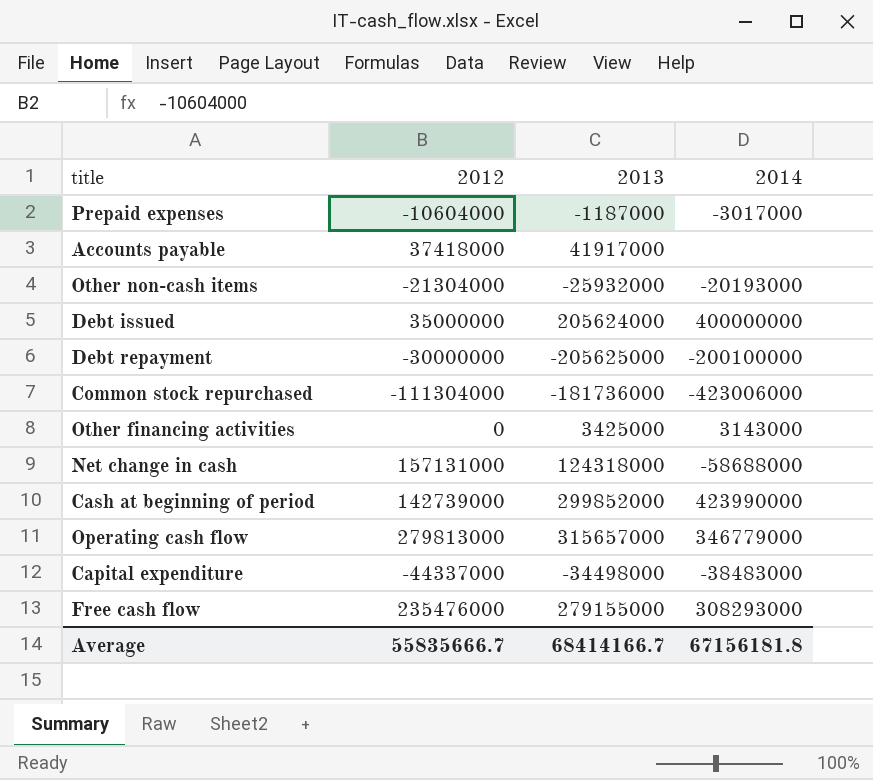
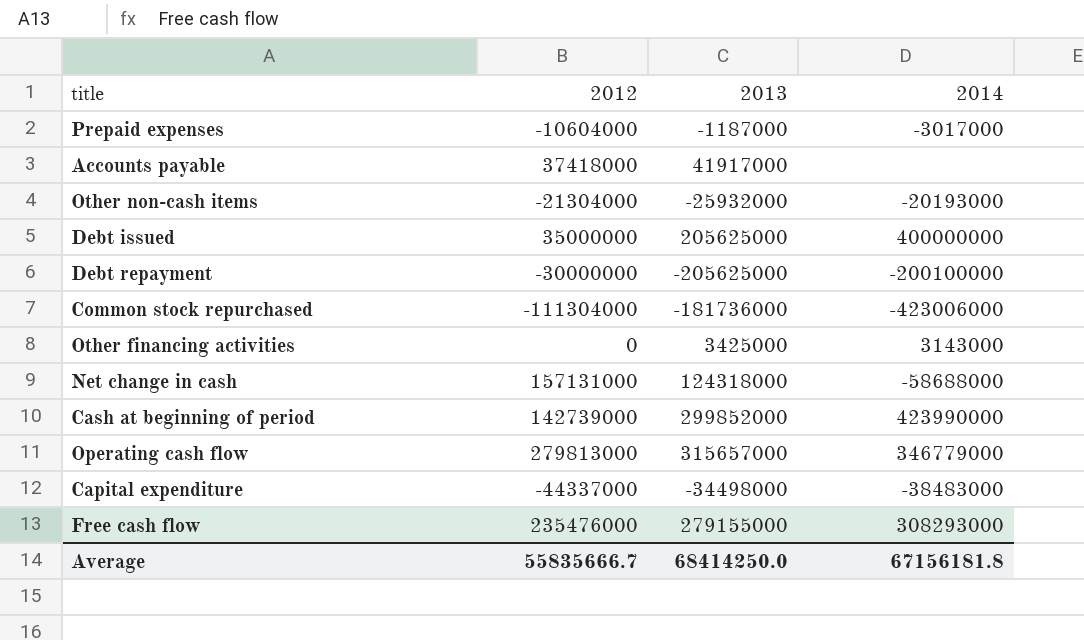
Debt issued | 2013: 205624000 -> 205625000
Average | 2013: 68414166.7 -> 68414250.0

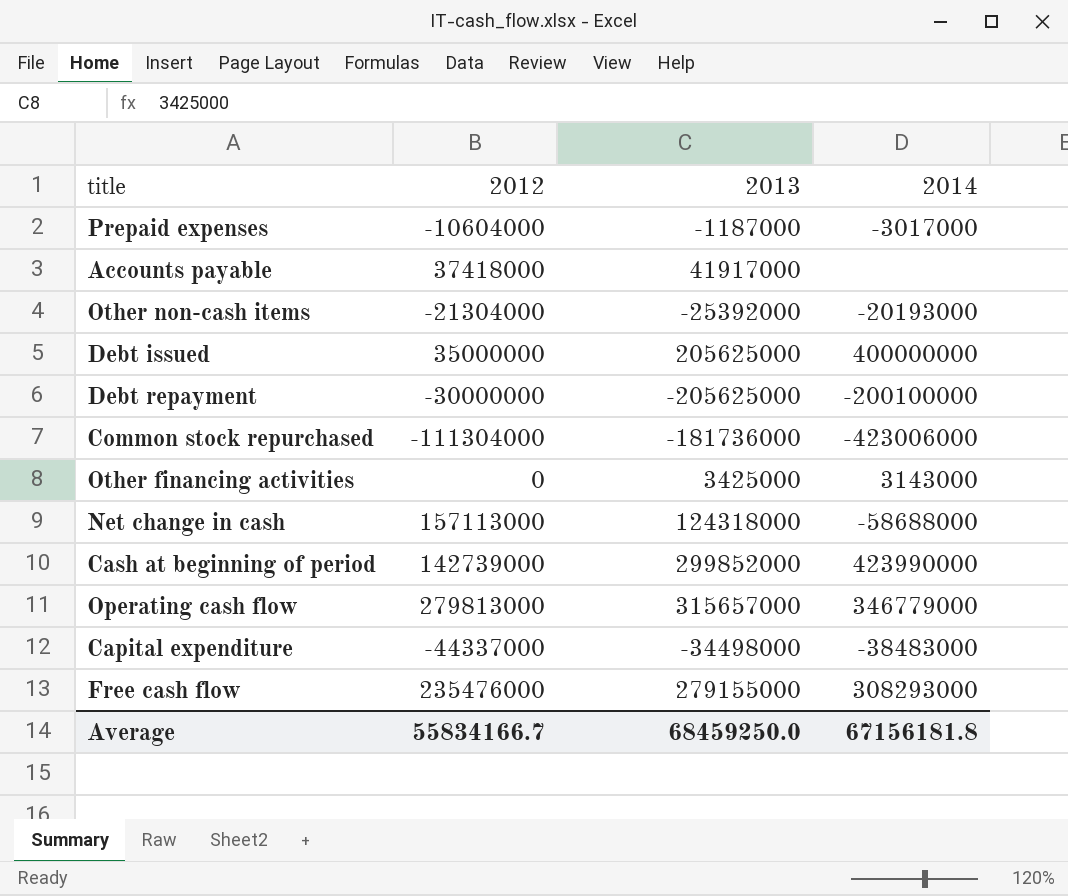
Other non-cash items | 2013: -25932000 -> -25392000
Net change in cash | 2012: 157131000 -> 157113000
Average | 2012: 55835666.7 -> 55834166.7
Average | 2013: 68414250.0 -> 68459250.0

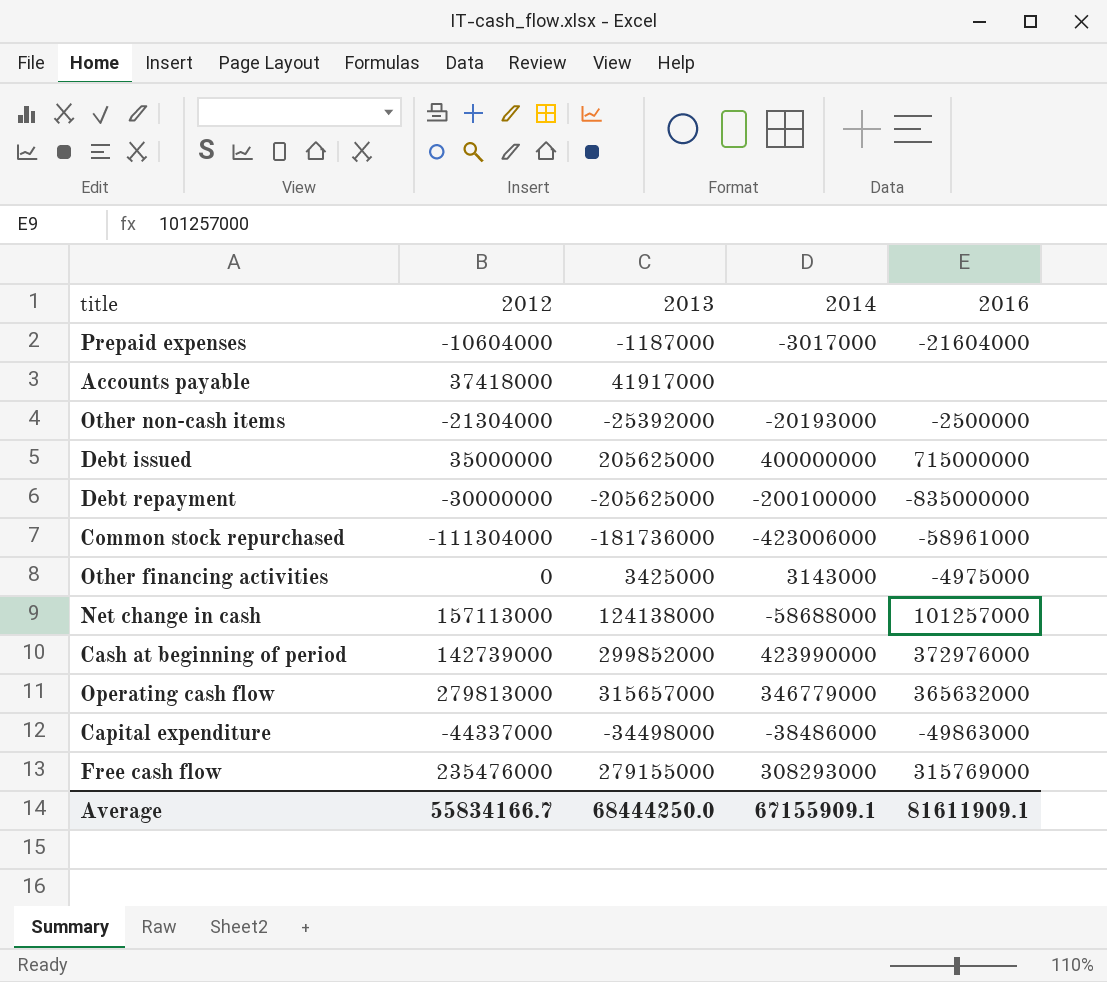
column 2016 | position: none -> 5
Net change in cash | 2013: 124318000 -> 124138000
Capital expenditure | 2014: -38483000 -> -38486000
Average | 2013: 68459250.0 -> 68444250.0
Average | 2014: 67156181.8 -> 67155909.1

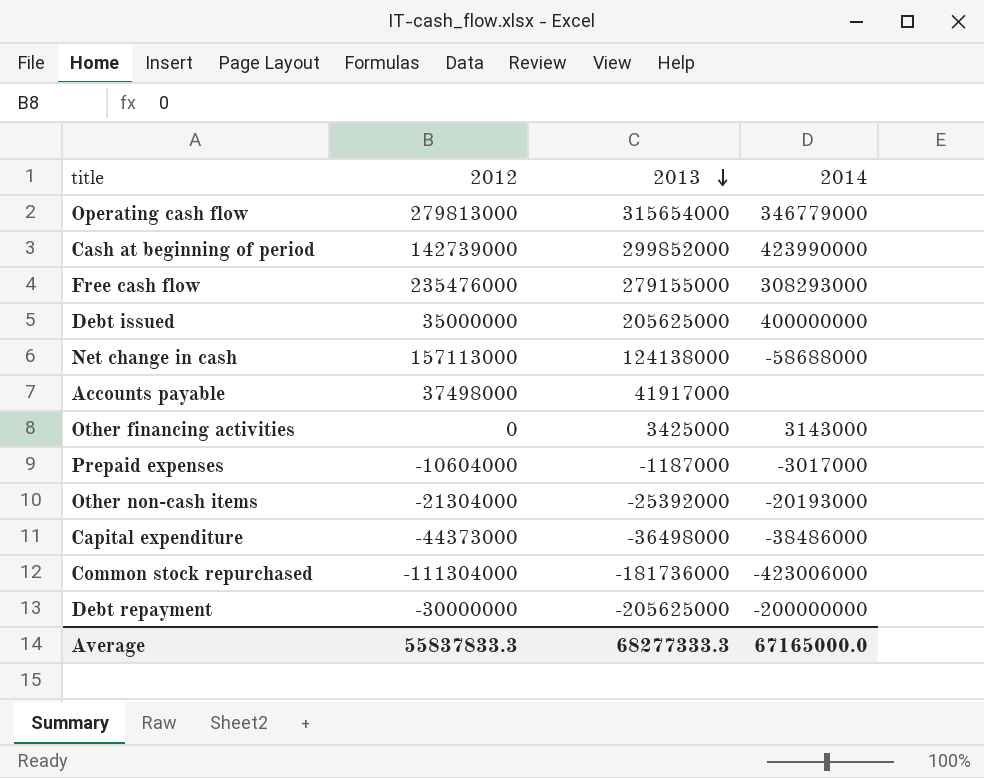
row order: none -> 2013 descending
column 2016 | position: 5 -> none
Operating cash flow | 2013: 315657000 -> 315654000
Accounts payable | 2012: 37418000 -> 37498000
Capital expenditure | 2012: -44337000 -> -44373000
Capital expenditure | 2013: -34498000 -> -36498000
Debt repayment | 2014: -200100000 -> -200000000
Average | 2012: 55834166.7 -> 55837833.3
Average | 2013: 68444250.0 -> 68277333.3
Average | 2014: 67155909.1 -> 67165000.0

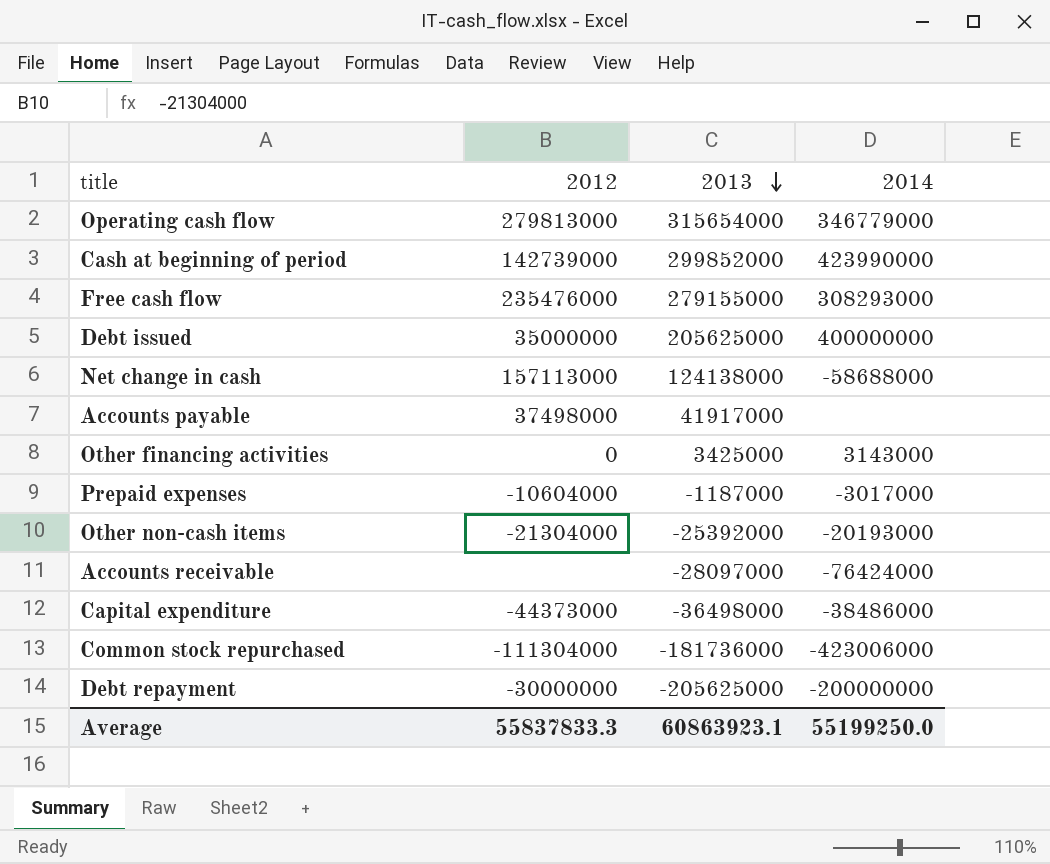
row Accounts receivable: none -> none | -28097000 | -76424000
Average | 2013: 68277333.3 -> 60863923.1
Average | 2014: 67165000.0 -> 55199250.0

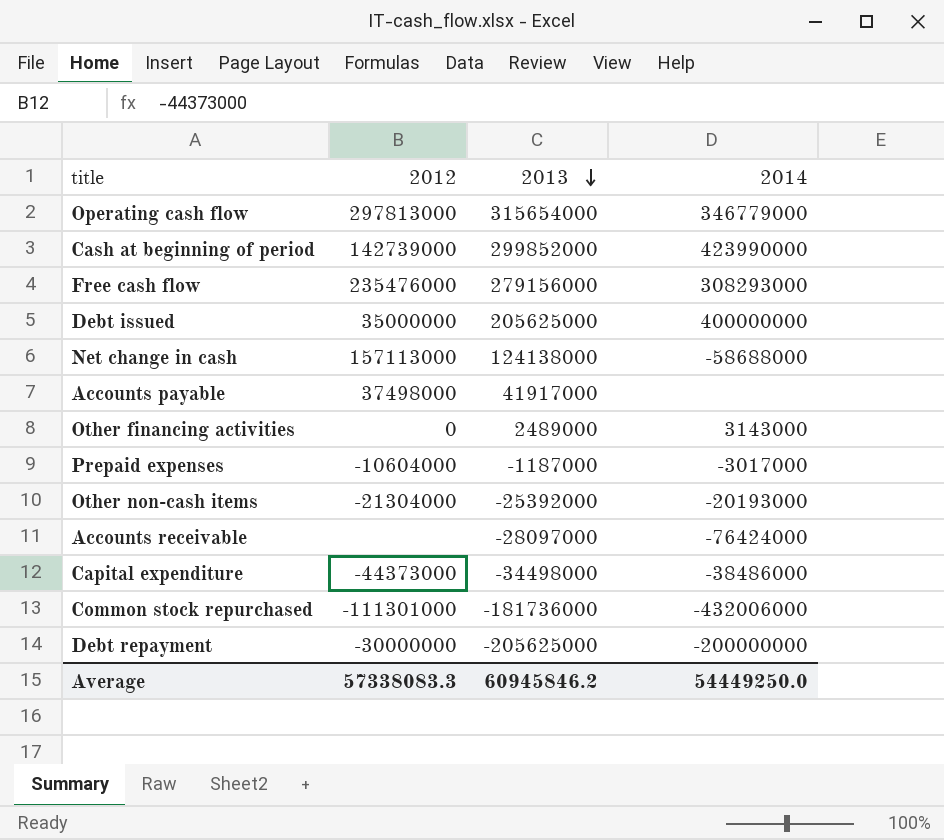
Operating cash flow | 2012: 279813000 -> 297813000
Free cash flow | 2013: 279155000 -> 279156000
Other financing activities | 2013: 3425000 -> 2489000
Capital expenditure | 2013: -36498000 -> -34498000
Common stock repurchased | 2012: -111304000 -> -111301000
Common stock repurchased | 2014: -423006000 -> -432006000
Average | 2012: 55837833.3 -> 57338083.3
Average | 2013: 60863923.1 -> 60945846.2
Average | 2014: 55199250.0 -> 54449250.0

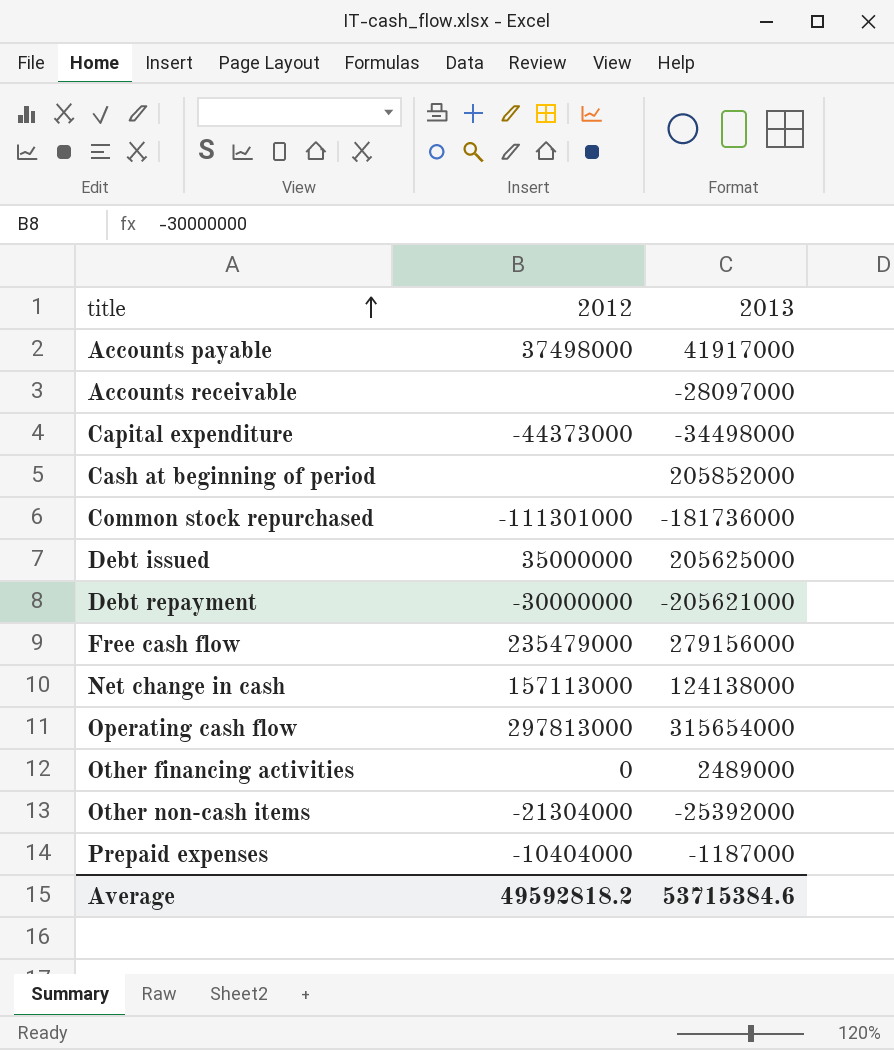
row order: 2013 descending -> title ascending
column 2014 | position: 4 -> none
Cash at beginning of period | 2012: 142739000 -> none
Cash at beginning of period | 2013: 299852000 -> 205852000
Debt repayment | 2013: -205625000 -> -205621000
Free cash flow | 2012: 235476000 -> 235479000
Prepaid expenses | 2012: -10604000 -> -10404000
Average | 2012: 57338083.3 -> 49592818.2
Average | 2013: 60945846.2 -> 53715384.6

